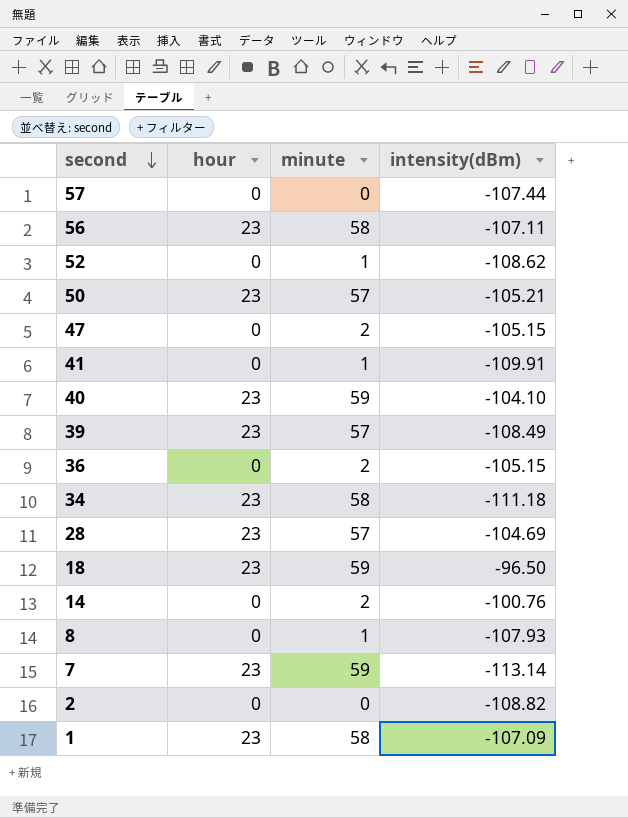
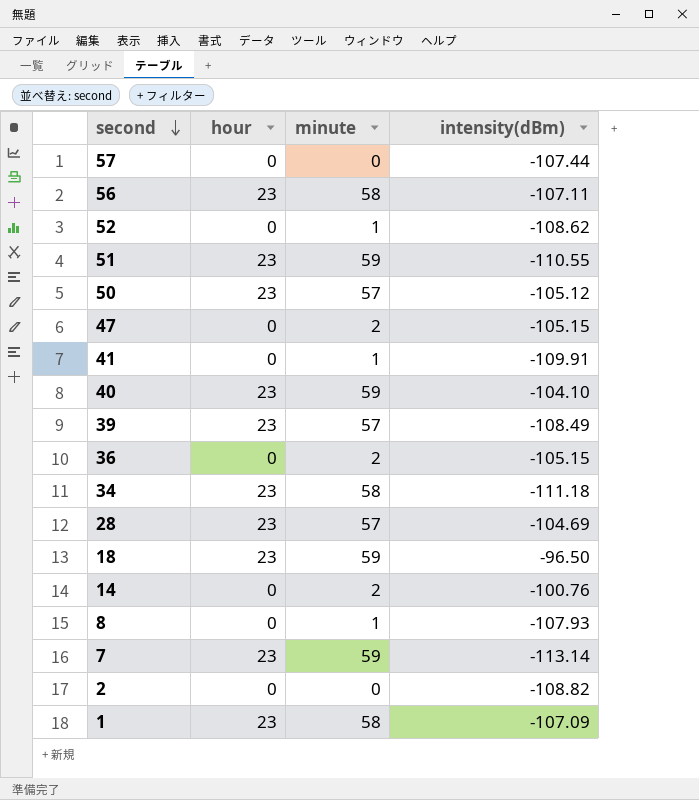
row 51: none -> 23 | 59 | -110.55
50 | intensity(dBm): -105.21 -> -105.12

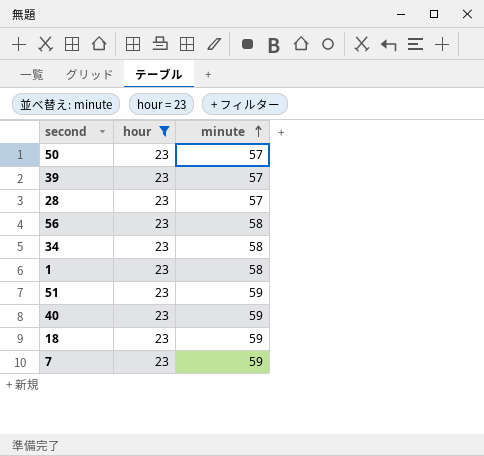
filter: none -> hour = 23
row order: second descending -> minute ascending
column intensity(dBm) | position: 4 -> none

